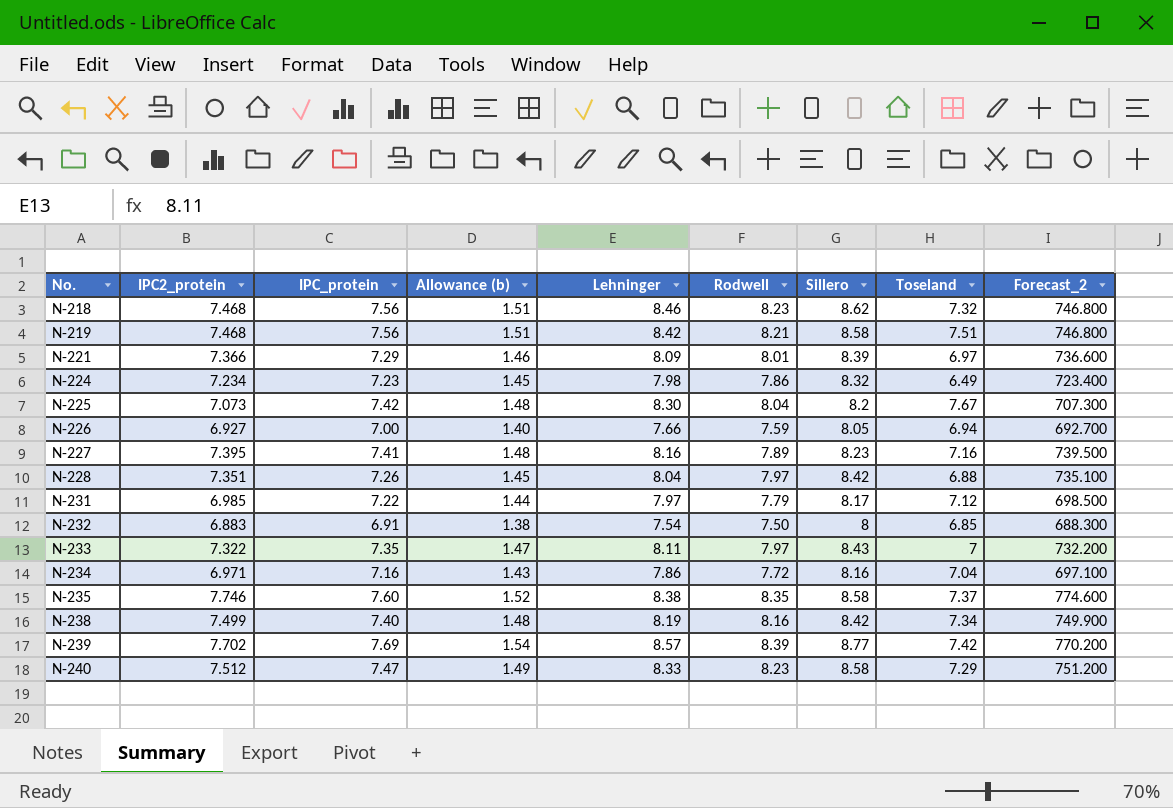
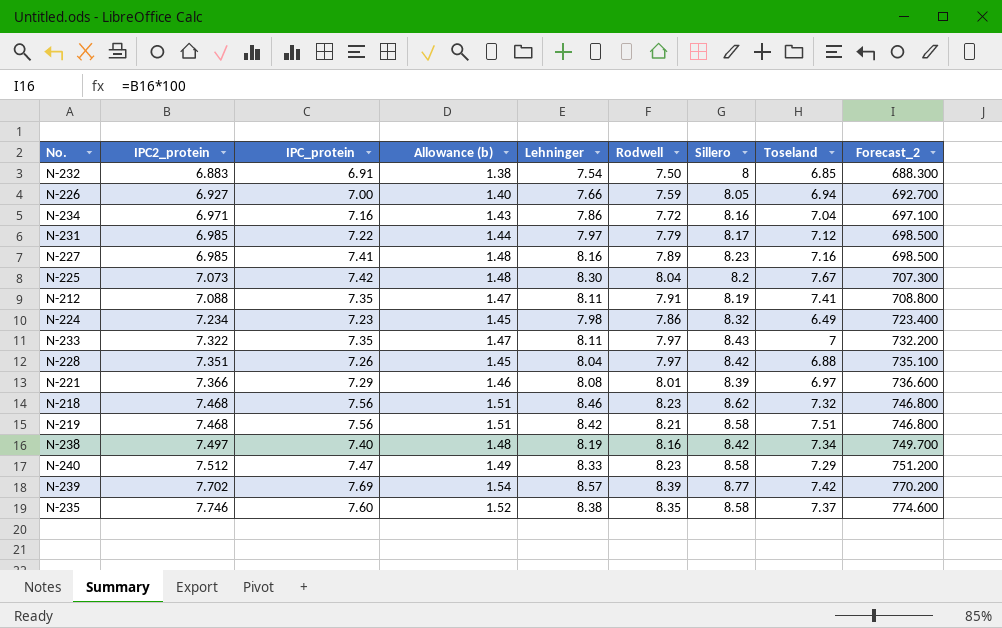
row order: No. ascending -> IPC2_protein ascending
N-227 | IPC2_protein: 7.395 -> 6.985
N-227 | Forecast_2: 739.500 -> 698.500
row N-212: none -> 7.088 | 7.35 | 1.47 | 8.11 | 7.91 | 8.19 | 7.41 | 708.800
N-221 | Lehninger: 8.09 -> 8.08
N-238 | IPC2_protein: 7.499 -> 7.497
N-238 | Forecast_2: 749.900 -> 749.700

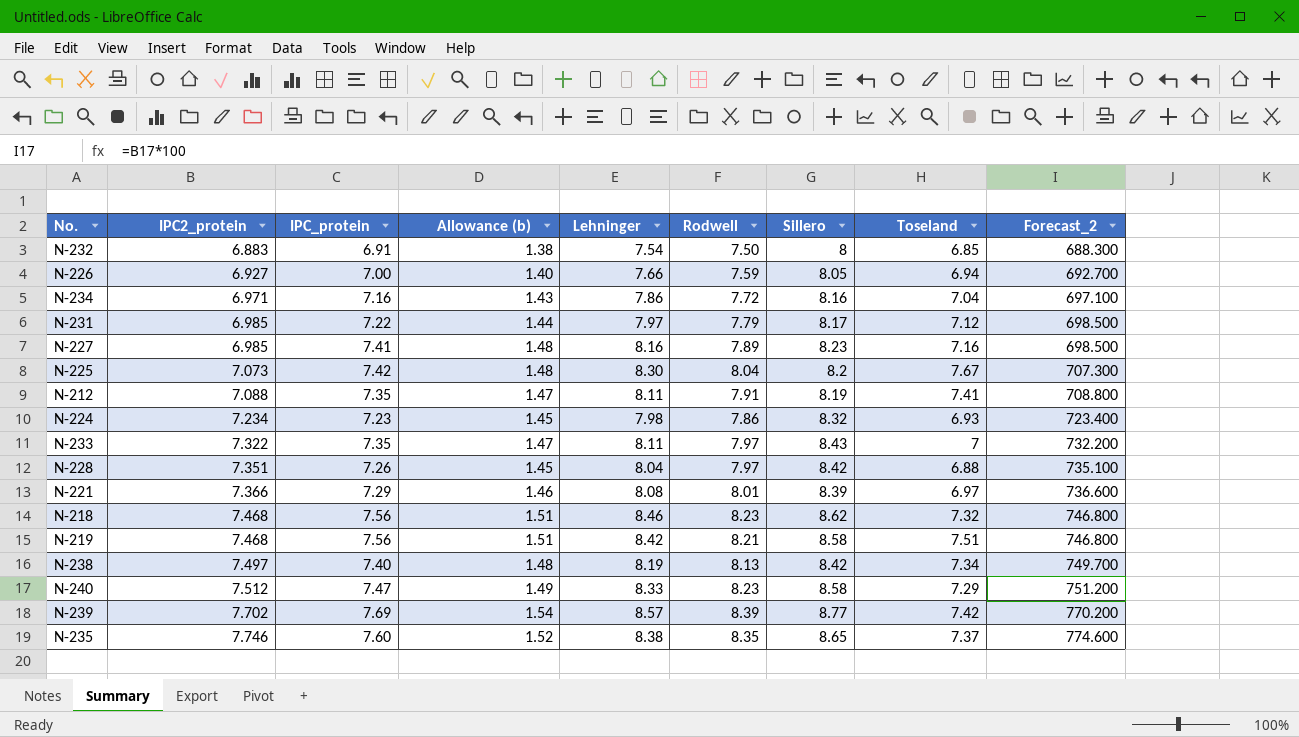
N-224 | Toseland: 6.49 -> 6.93
N-238 | Rodwell: 8.16 -> 8.13
N-235 | Sillero: 8.58 -> 8.65

